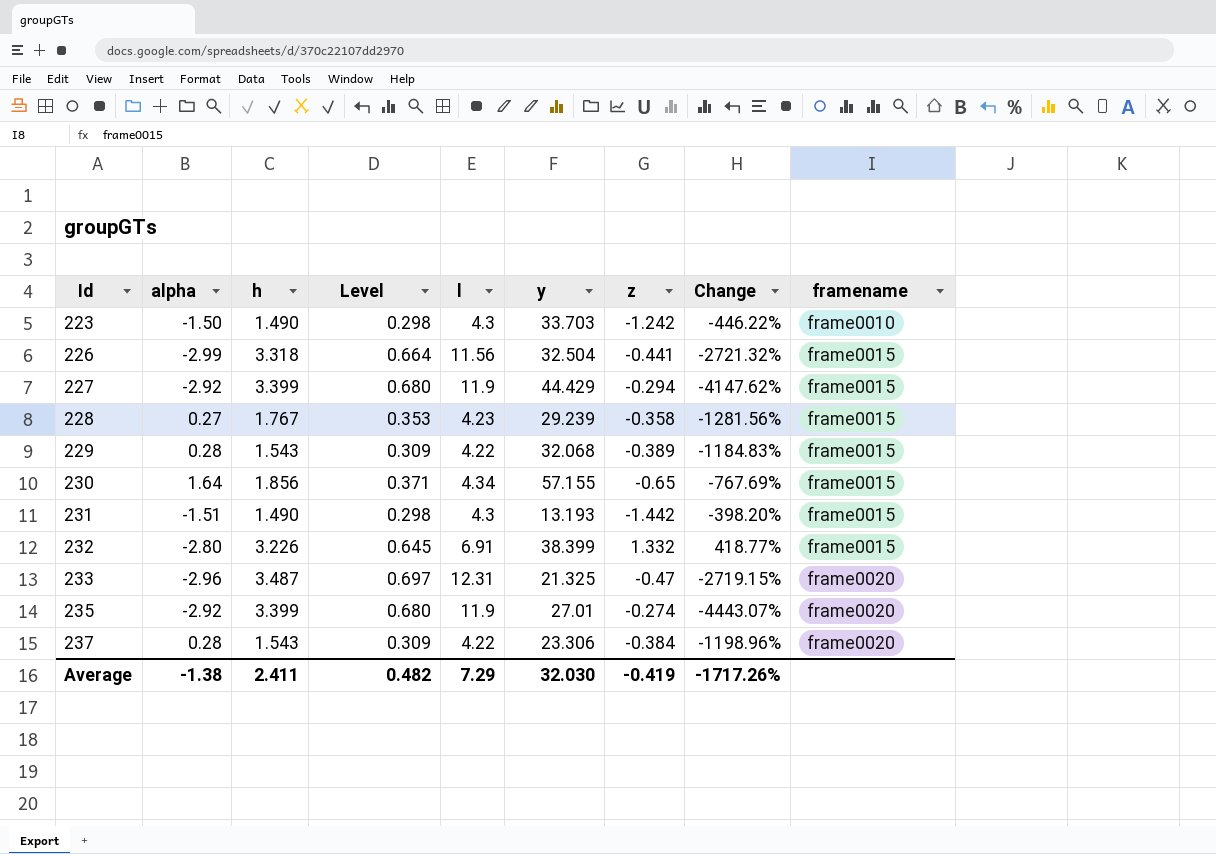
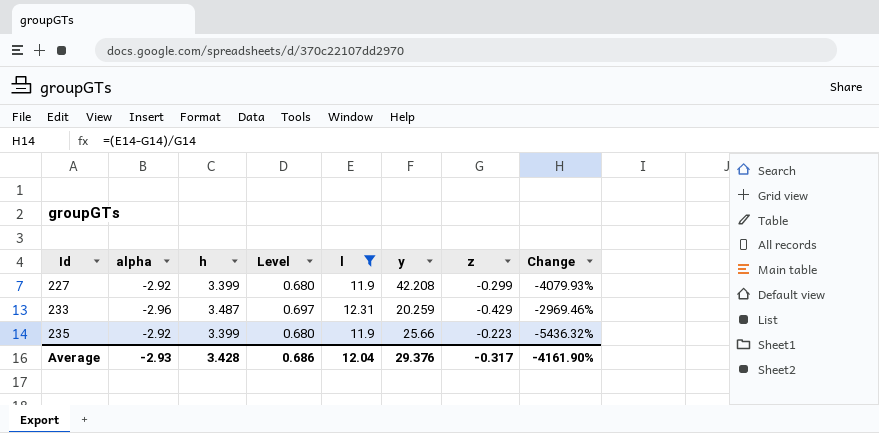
filter: none -> l >= 11.9
column framename | position: 9 -> none
227 | y: 44.429 -> 42.208
227 | z: -0.294 -> -0.299
227 | Change: -4147.62% -> -4079.93%
233 | y: 21.325 -> 20.259
233 | z: -0.47 -> -0.429
233 | Change: -2719.15% -> -2969.46%
235 | y: 27.01 -> 25.66
235 | z: -0.274 -> -0.223
235 | Change: -4443.07% -> -5436.32%
Average | alpha: -1.38 -> -2.93
Average | h: 2.411 -> 3.428
Average | Level: 0.482 -> 0.686
Average | l: 7.29 -> 12.04
Average | y: 32.030 -> 29.376
Average | z: -0.419 -> -0.317
Average | Change: -1717.26% -> -4161.90%

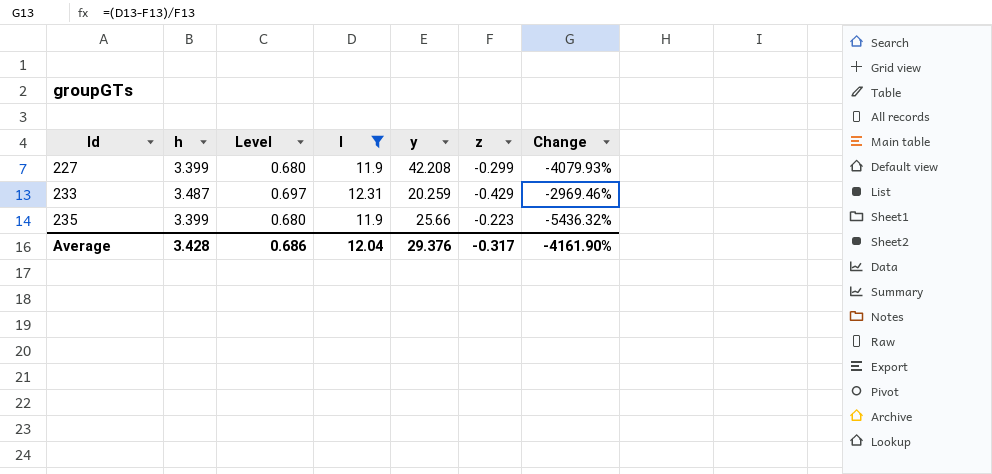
column alpha | position: 2 -> none

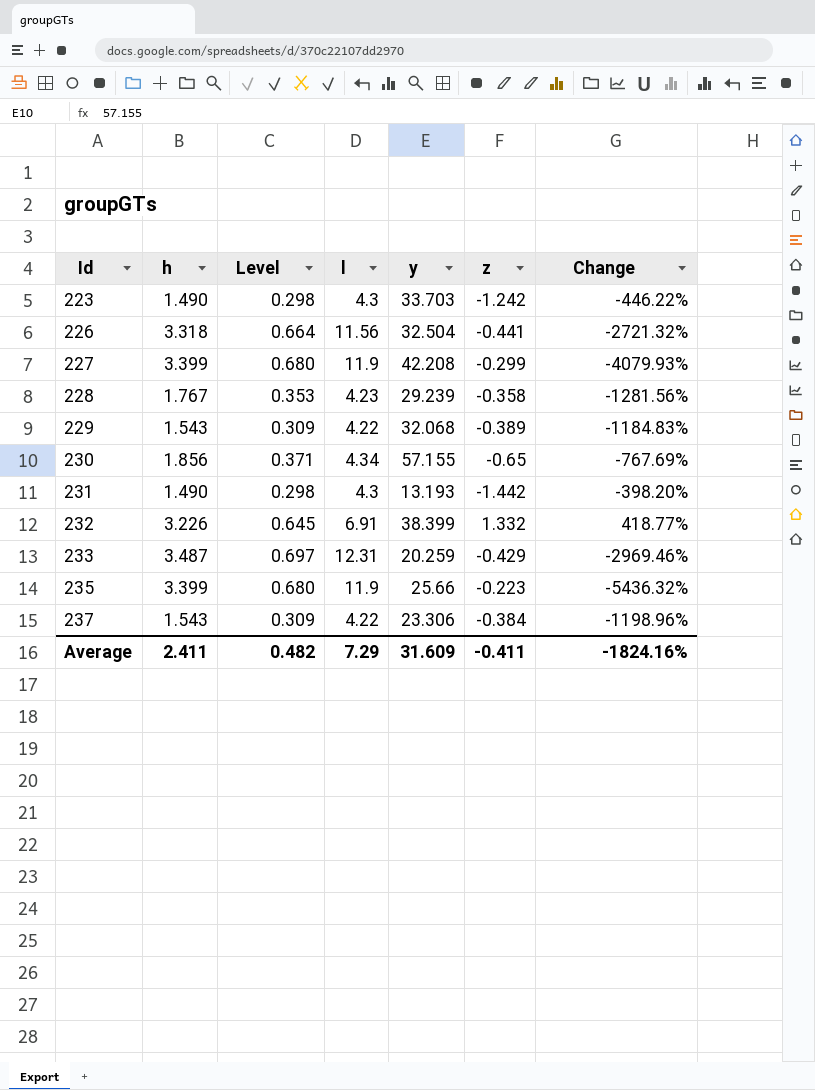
filter: l >= 11.9 -> none
Average | h: 3.428 -> 2.411
Average | Level: 0.686 -> 0.482
Average | l: 12.04 -> 7.29
Average | y: 29.376 -> 31.609
Average | z: -0.317 -> -0.411
Average | Change: -4161.90% -> -1824.16%

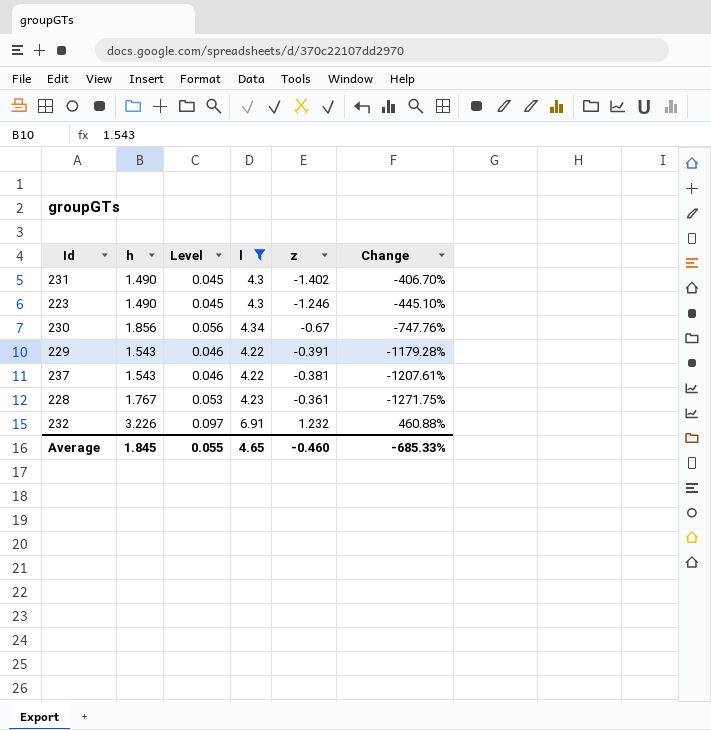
filter: none -> l <= 6.91
row order: Id ascending -> z ascending
column y | position: 5 -> none
column Level | formula: [h] * 0.2 -> [h] * 0.03
231 | z: -1.442 -> -1.402
231 | Change: -398.20% -> -406.70%
223 | z: -1.242 -> -1.246
223 | Change: -446.22% -> -445.10%
230 | z: -0.65 -> -0.67
230 | Change: -767.69% -> -747.76%
229 | z: -0.389 -> -0.391
229 | Change: -1184.83% -> -1179.28%
237 | z: -0.384 -> -0.381
237 | Change: -1198.96% -> -1207.61%
228 | z: -0.358 -> -0.361
228 | Change: -1281.56% -> -1271.75%
232 | z: 1.332 -> 1.232
232 | Change: 418.77% -> 460.88%
Average | h: 2.411 -> 1.845
Average | Level: 0.482 -> 0.055
Average | l: 7.29 -> 4.65
Average | z: -0.411 -> -0.460
Average | Change: -1824.16% -> -685.33%

